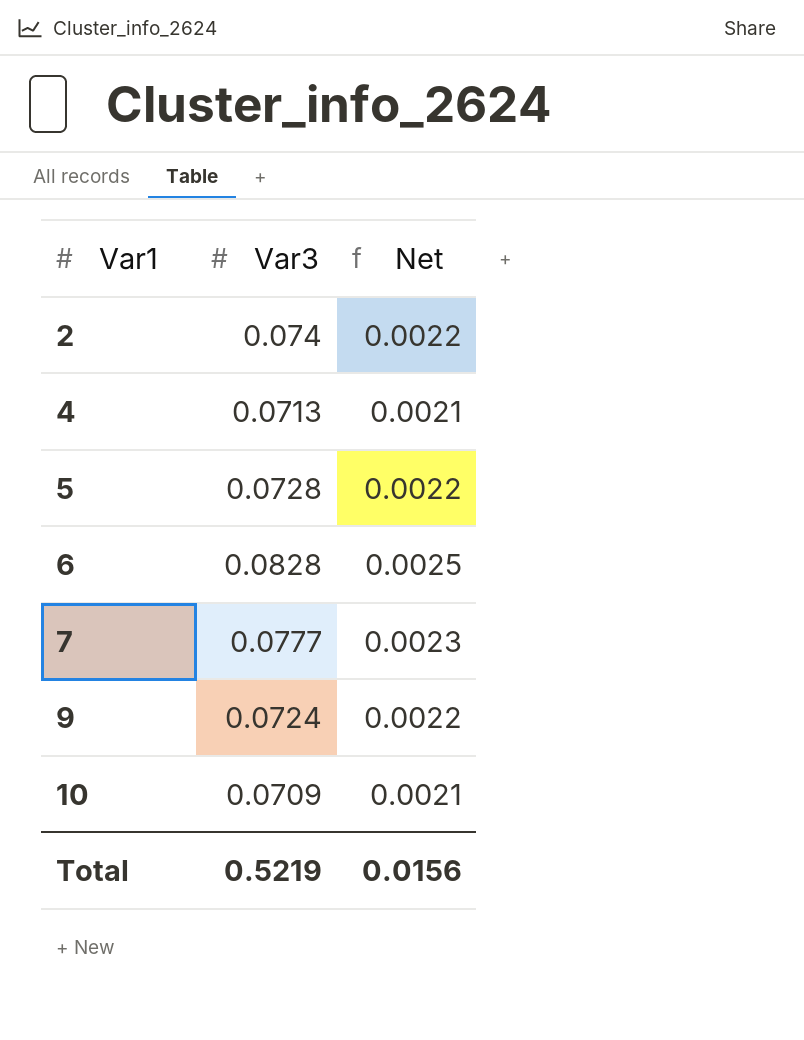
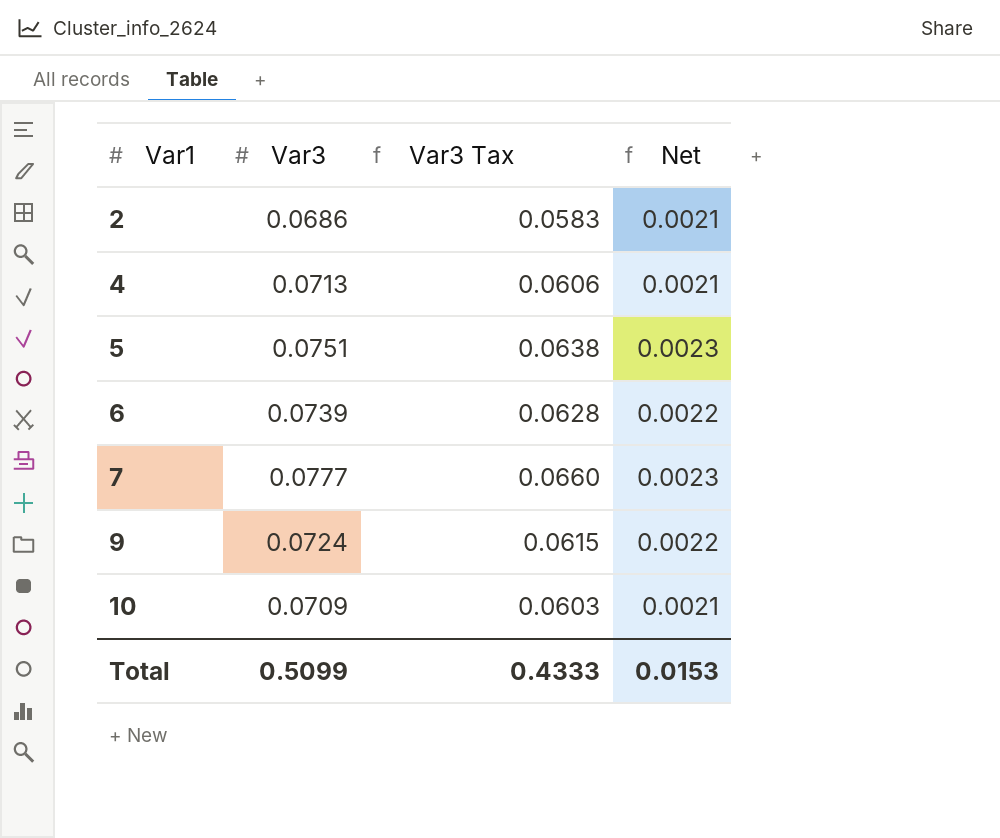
column Var3 Tax | formula: none -> [Var3] * 0.85
2 | Var3: 0.074 -> 0.0686
2 | Net: 0.0022 -> 0.0021
5 | Var3: 0.0728 -> 0.0751
5 | Net: 0.0022 -> 0.0023
6 | Var3: 0.0828 -> 0.0739
6 | Net: 0.0025 -> 0.0022
Total | Var3: 0.5219 -> 0.5099
Total | Net: 0.0156 -> 0.0153

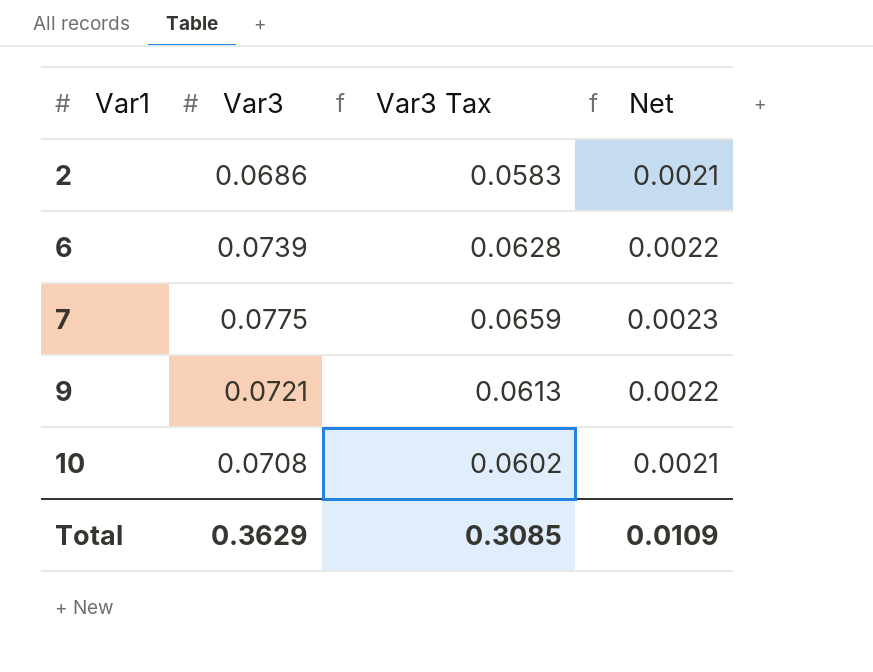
row 4: 0.0713 | 0.0606 | 0.0021 -> none
row 5: 0.0751 | 0.0638 | 0.0023 -> none
7 | Var3: 0.0777 -> 0.0775
7 | Var3 Tax: 0.0660 -> 0.0659
9 | Var3: 0.0724 -> 0.0721
9 | Var3 Tax: 0.0615 -> 0.0613
10 | Var3: 0.0709 -> 0.0708
10 | Var3 Tax: 0.0603 -> 0.0602
Total | Var3: 0.5099 -> 0.3629
Total | Var3 Tax: 0.4333 -> 0.3085
Total | Net: 0.0153 -> 0.0109

